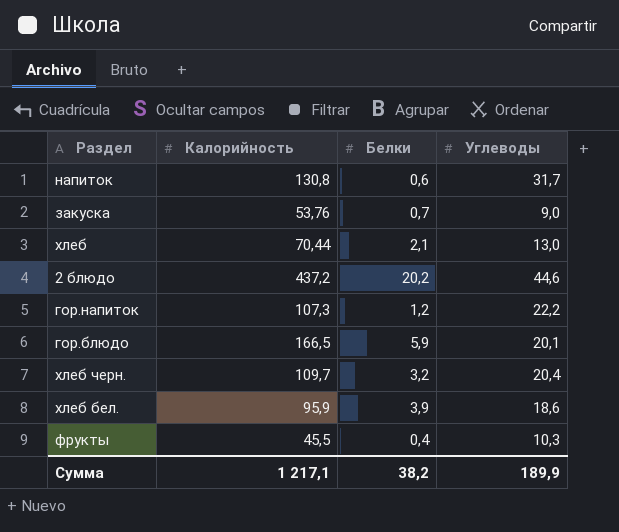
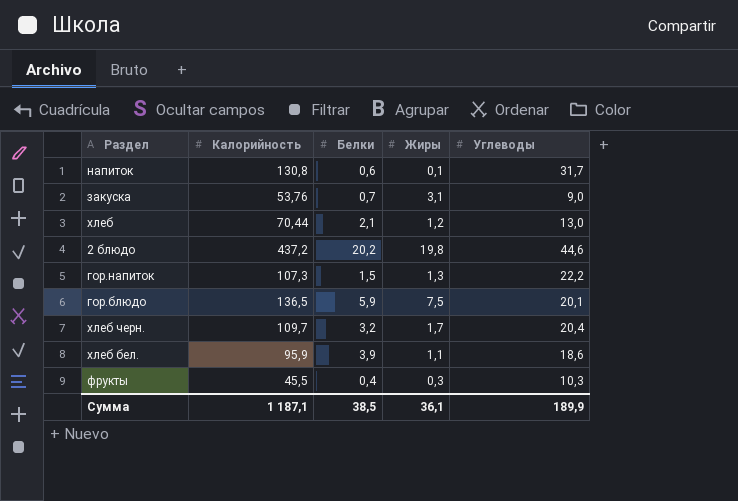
column Жиры | position: none -> 4
гор.напиток | Белки: 1,2 -> 1,5
гор.блюдо | Калорийность: 166,5 -> 136,5
Сумма | Калорийность: 1 217,1 -> 1 187,1
Сумма | Белки: 38,2 -> 38,5

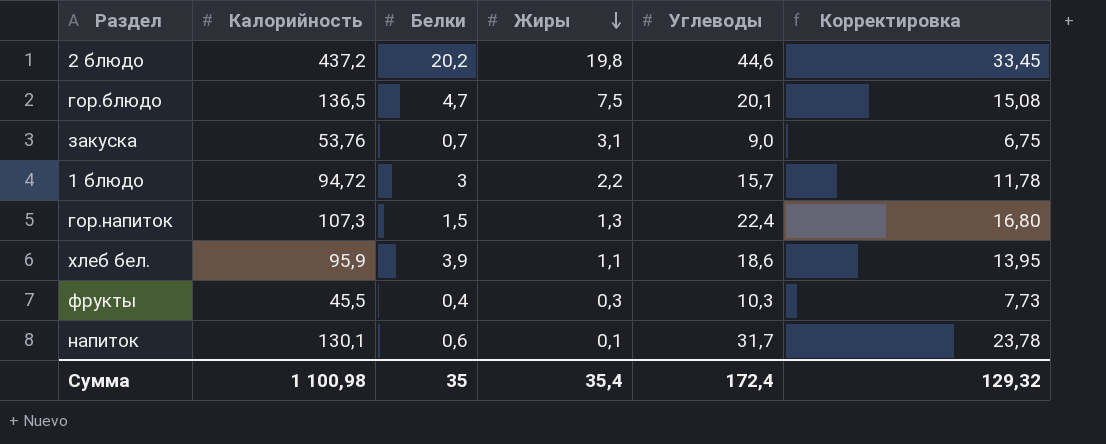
row order: none -> Жиры descending
column Корректировка | formula: none -> [Углеводы] * 0,75
row хлеб: 70,44 | 2,1 | 1,2 | 13,0 -> none
row хлеб черн.: 109,7 | 3,2 | 1,7 | 20,4 -> none
гор.блюдо | Белки: 5,9 -> 4,7
row 1 блюдо: none -> 94,72 | 3 | 2,2 | 15,7 | 11,78
гор.напиток | Углеводы: 22,2 -> 22,4
напиток | Калорийность: 130,8 -> 130,1
Сумма | Калорийность: 1 187,1 -> 1 100,98
Сумма | Белки: 38,5 -> 35
Сумма | Жиры: 36,1 -> 35,4
Сумма | Углеводы: 189,9 -> 172,4

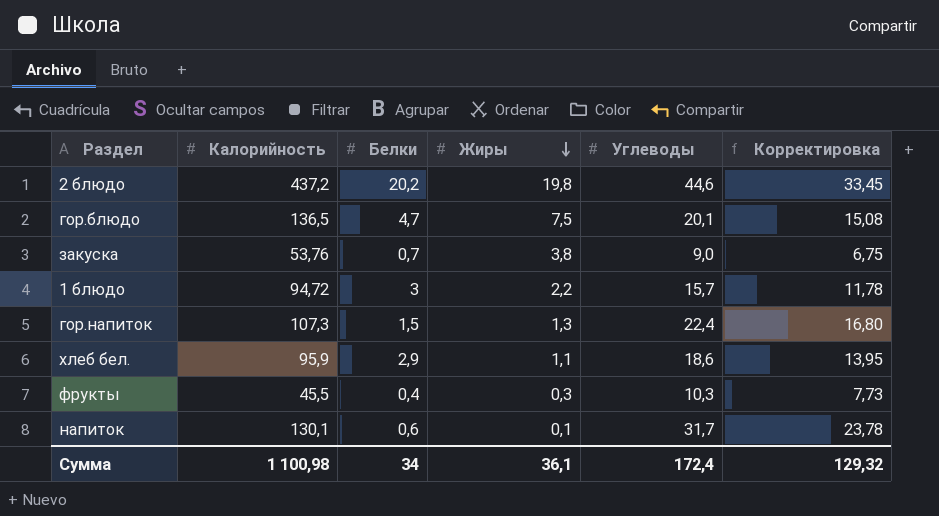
закуска | Жиры: 3,1 -> 3,8
хлеб бел. | Белки: 3,9 -> 2,9
Сумма | Белки: 35 -> 34
Сумма | Жиры: 35,4 -> 36,1

